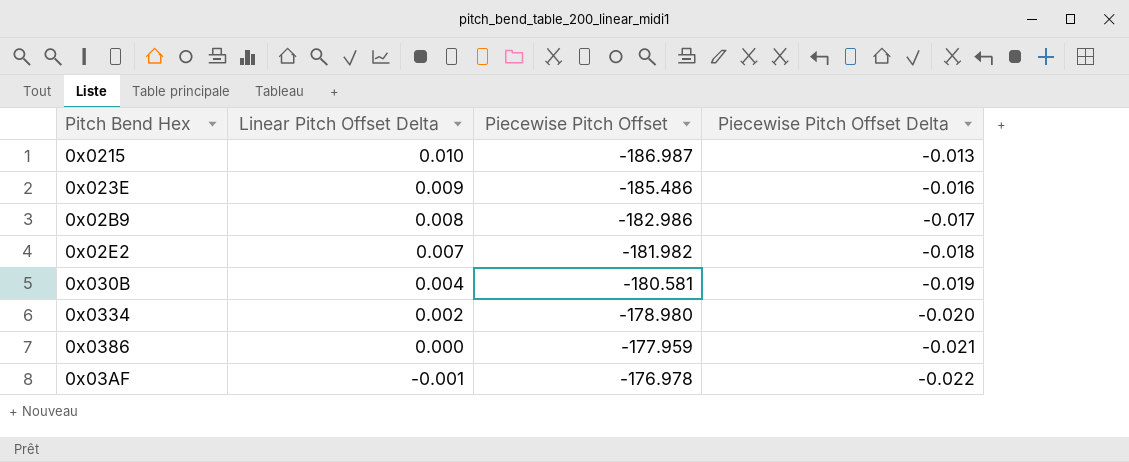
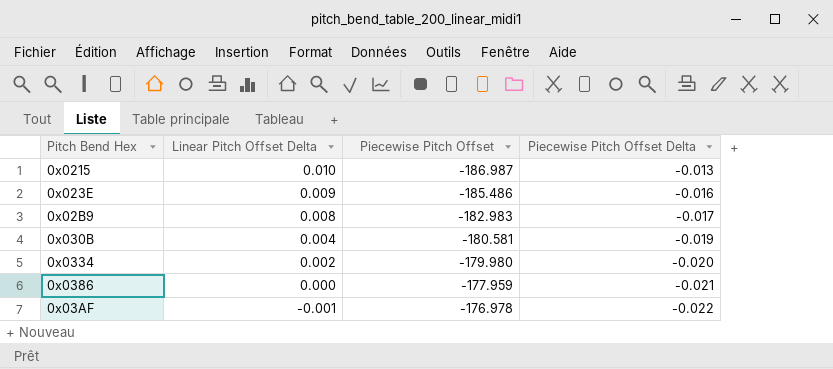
row 0x02E2: 0.007 | -181.982 | -0.018 -> none
0x02B9 | Piecewise Pitch Offset: -182.986 -> -182.983
0x0334 | Piecewise Pitch Offset: -178.980 -> -179.980

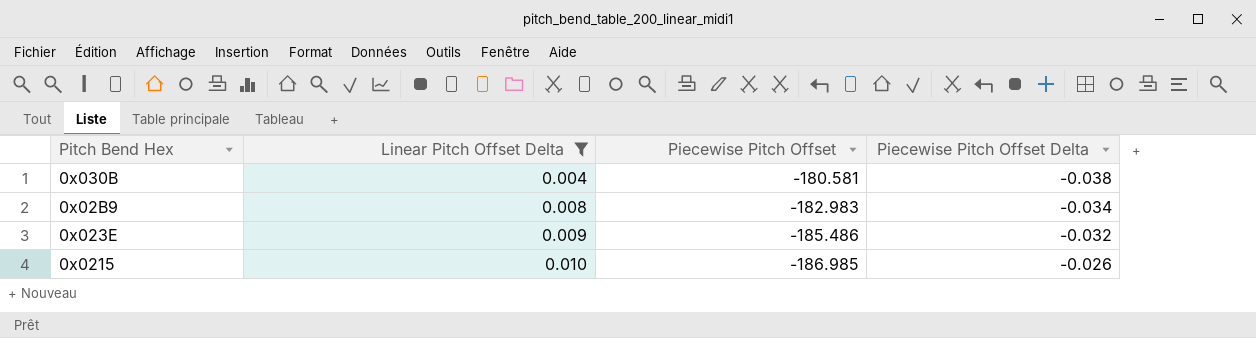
filter: none -> Linear Pitch Offset Delta >= 0.004
row order: Linear Pitch Offset Delta descending -> Linear Pitch Offset Delta ascending
0x030B | Piecewise Pitch Offset Delta: -0.019 -> -0.038
0x02B9 | Piecewise Pitch Offset Delta: -0.017 -> -0.034
0x023E | Piecewise Pitch Offset Delta: -0.016 -> -0.032
0x0215 | Piecewise Pitch Offset: -186.987 -> -186.985
0x0215 | Piecewise Pitch Offset Delta: -0.013 -> -0.026

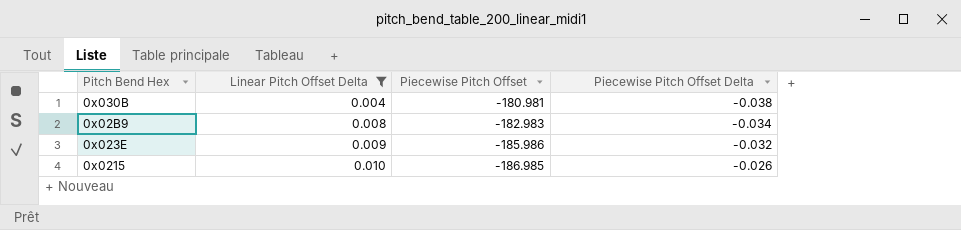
0x030B | Piecewise Pitch Offset: -180.581 -> -180.981
0x023E | Piecewise Pitch Offset: -185.486 -> -185.986

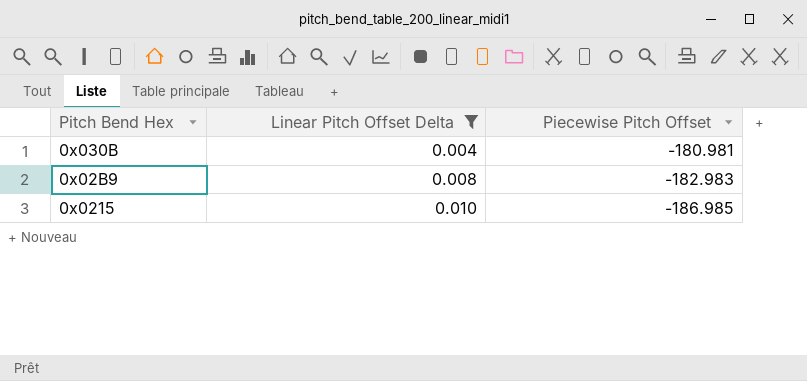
column Piecewise Pitch Offset Delta | position: 4 -> none
row 0x023E: 0.009 | -185.986 | -0.032 -> none

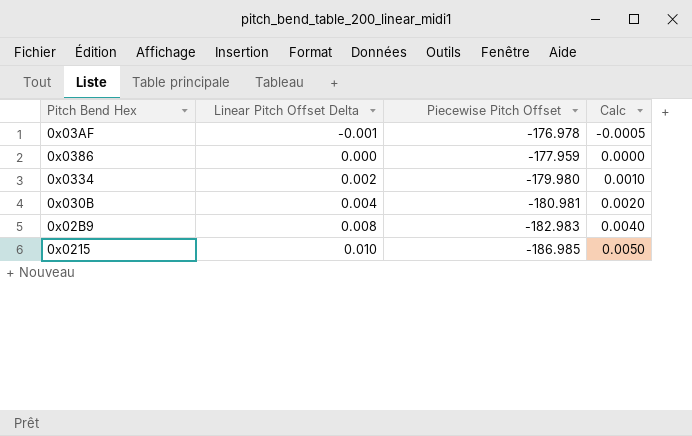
filter: Linear Pitch Offset Delta >= 0.004 -> none
column Calc | formula: none -> [Linear Pitch Offset Delta] * 0.5

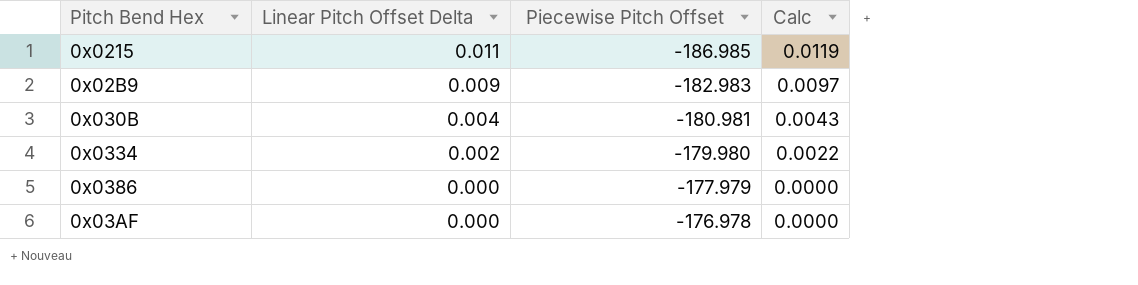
row order: Linear Pitch Offset Delta ascending -> Linear Pitch Offset Delta descending
column Calc | formula: [Linear Pitch Offset Delta] * 0.5 -> [Linear Pitch Offset Delta] * 1.08
0x0215 | Linear Pitch Offset Delta: 0.010 -> 0.011
0x02B9 | Linear Pitch Offset Delta: 0.008 -> 0.009
0x0386 | Piecewise Pitch Offset: -177.959 -> -177.979
0x03AF | Linear Pitch Offset Delta: -0.001 -> 0.000

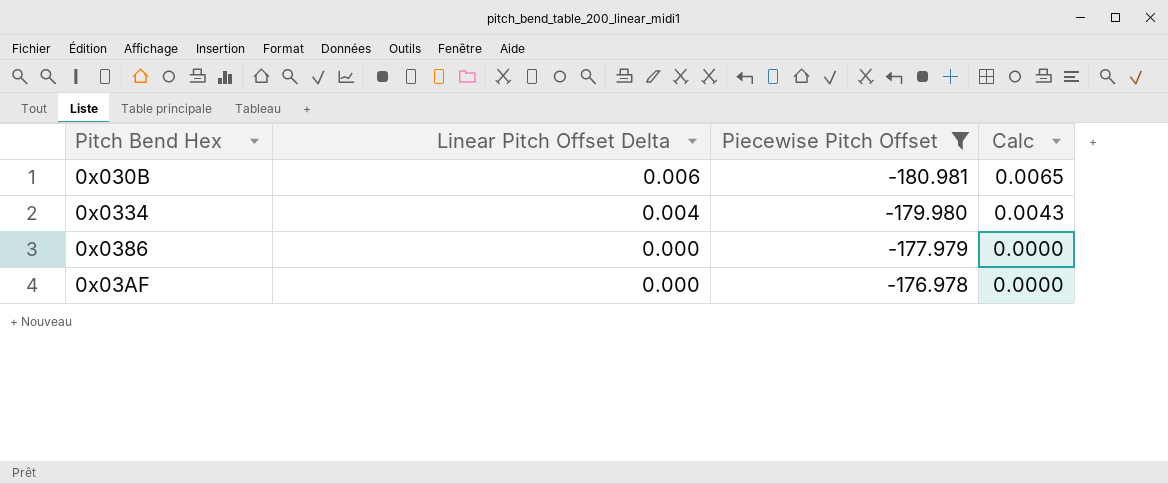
filter: none -> Piecewise Pitch Offset >= -180.981
0x030B | Linear Pitch Offset Delta: 0.004 -> 0.006
0x030B | Calc: 0.0043 -> 0.0065
0x0334 | Linear Pitch Offset Delta: 0.002 -> 0.004
0x0334 | Calc: 0.0022 -> 0.0043

